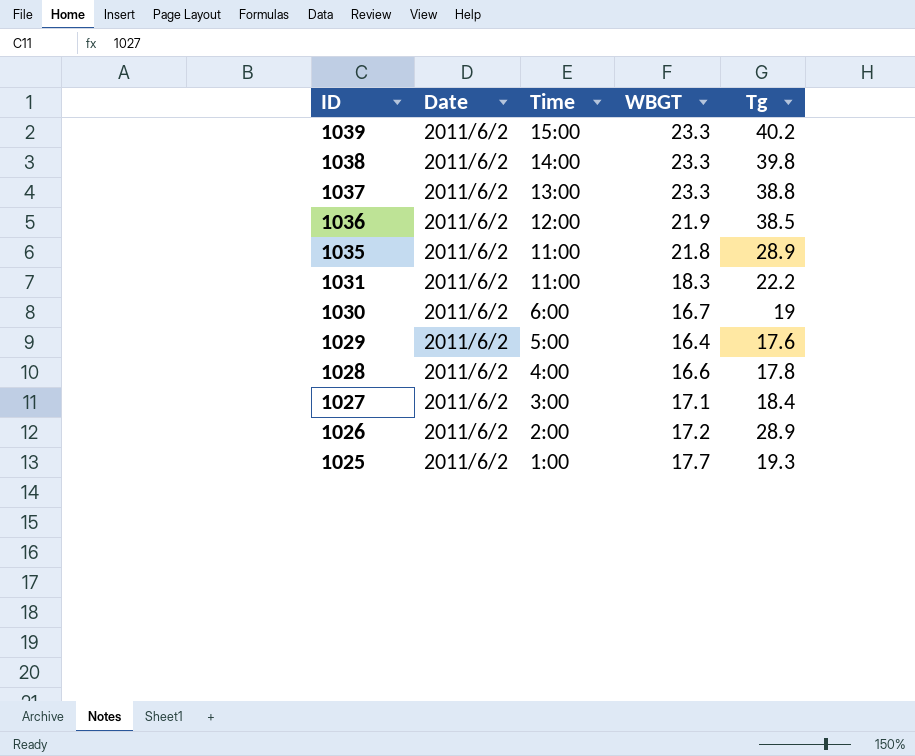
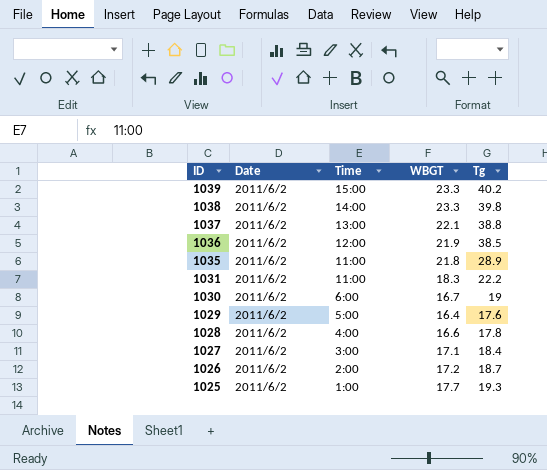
1037 | WBGT: 23.3 -> 22.1
1026 | Tg: 28.9 -> 18.7

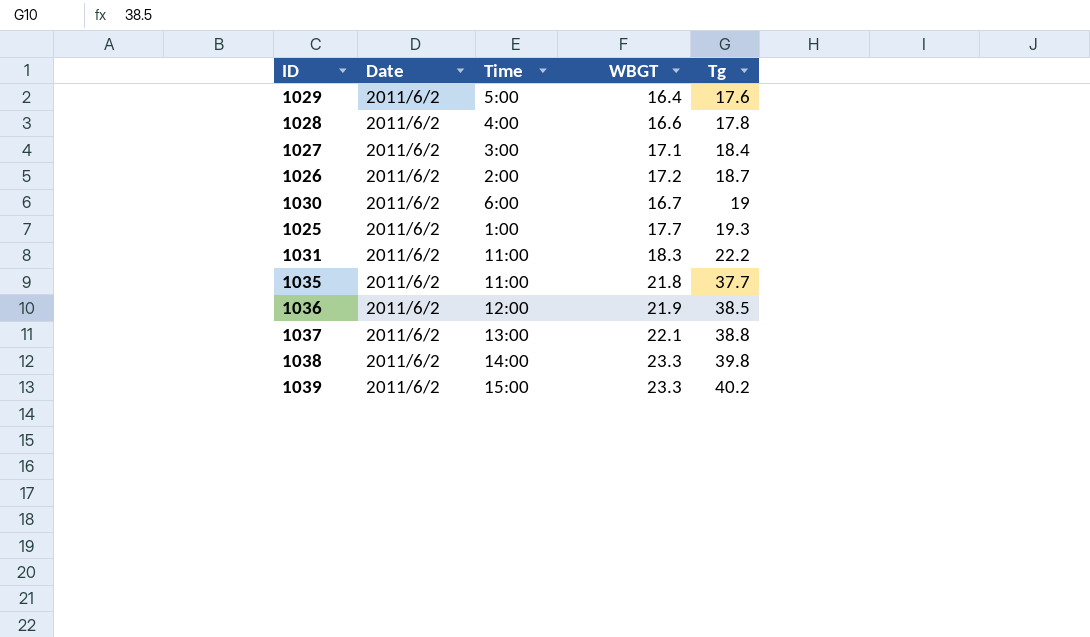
row order: ID descending -> Tg ascending
1035 | Tg: 28.9 -> 37.7

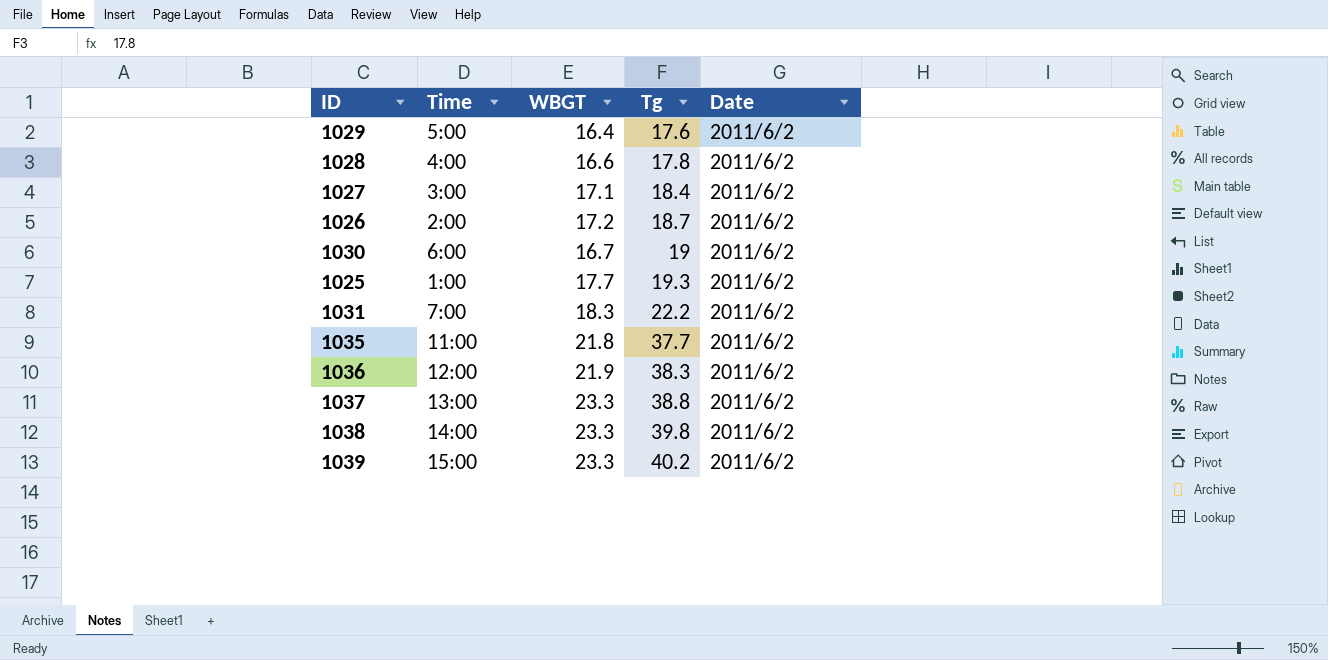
column Date | position: 2 -> 5
1031 | Time: 11:00 -> 7:00
1036 | Tg: 38.5 -> 38.3
1037 | WBGT: 22.1 -> 23.3

